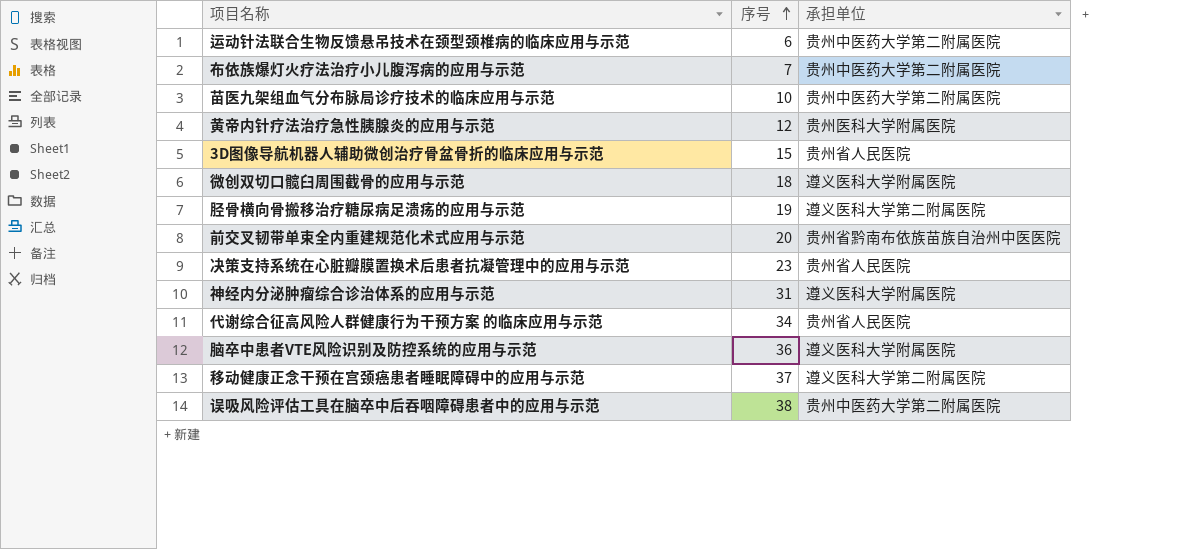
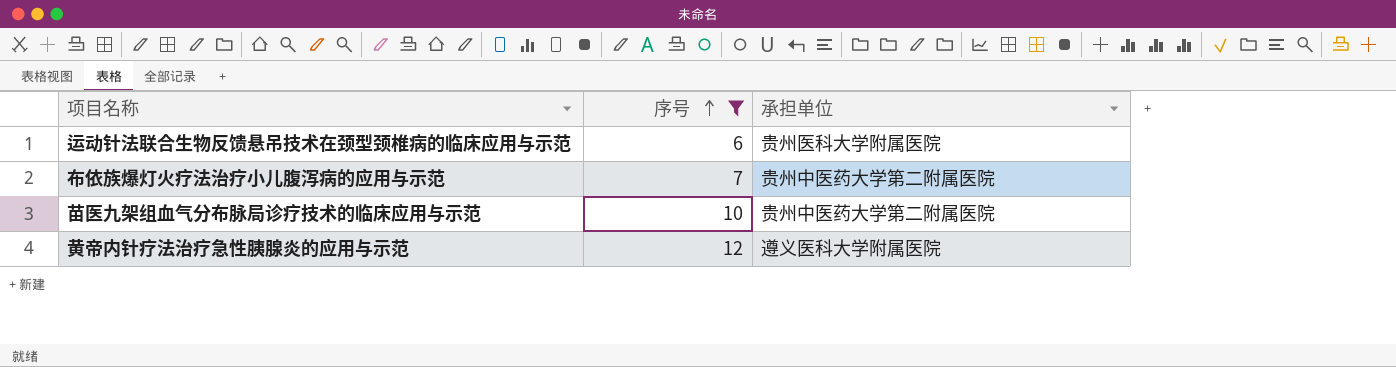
filter: none -> 序号 <= 12
运动针法联合生物反馈悬吊技术在颈型颈椎病的临床应用与示范 | 承担单位: 贵州中医药大学第二附属医院 -> 贵州医科大学附属医院
黄帝内针疗法治疗急性胰腺炎的应用与示范 | 承担单位: 贵州医科大学附属医院 -> 遵义医科大学附属医院

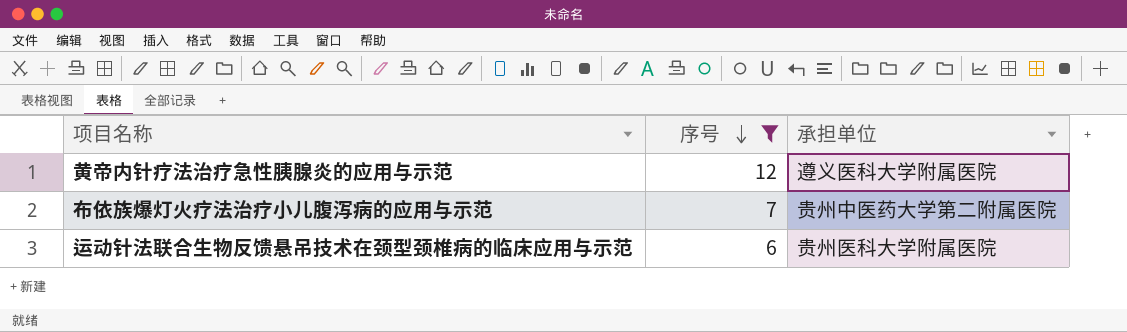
row order: 序号 ascending -> 序号 descending
row 苗医九架组血气分布脉局诊疗技术的临床应用与示范: 10 | 贵州中医药大学第二附属医院 -> none

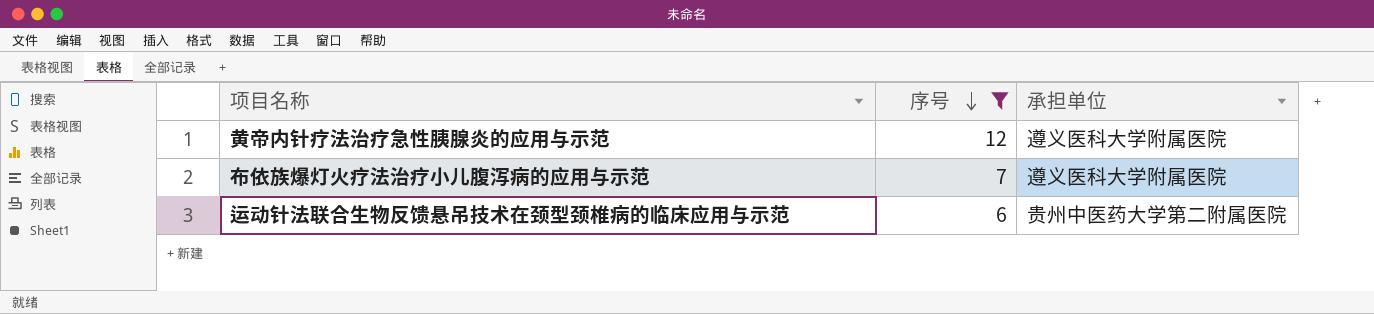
布依族爆灯火疗法治疗小儿腹泻病的应用与示范 | 承担单位: 贵州中医药大学第二附属医院 -> 遵义医科大学附属医院
运动针法联合生物反馈悬吊技术在颈型颈椎病的临床应用与示范 | 承担单位: 贵州医科大学附属医院 -> 贵州中医药大学第二附属医院

